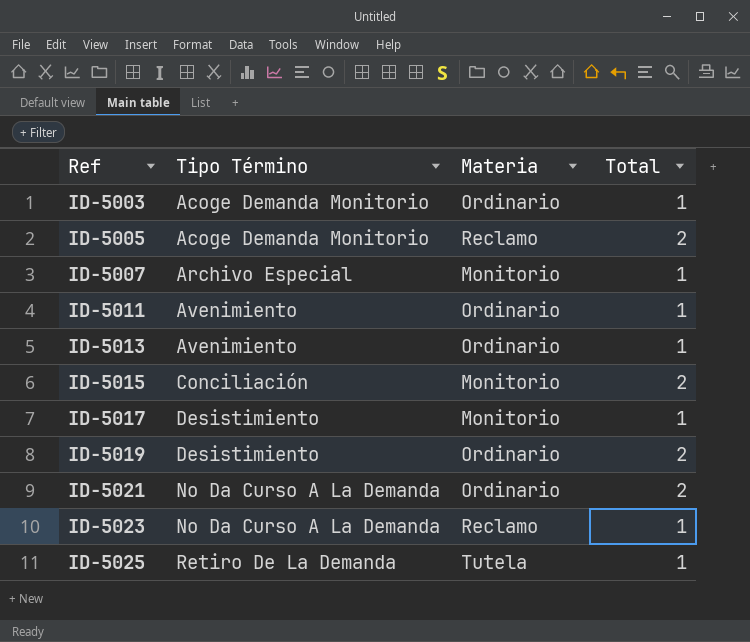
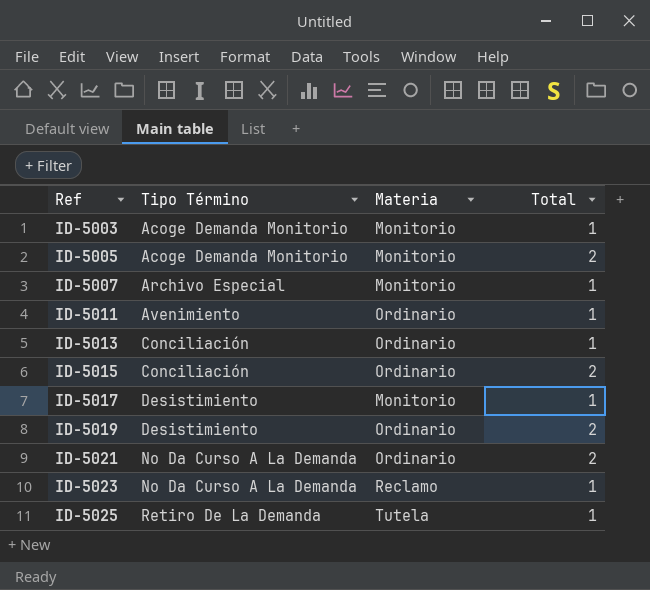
ID-5003 | Materia: Ordinario -> Monitorio
ID-5005 | Materia: Reclamo -> Monitorio
ID-5013 | Tipo Término: Avenimiento -> Conciliación
ID-5015 | Materia: Monitorio -> Ordinario

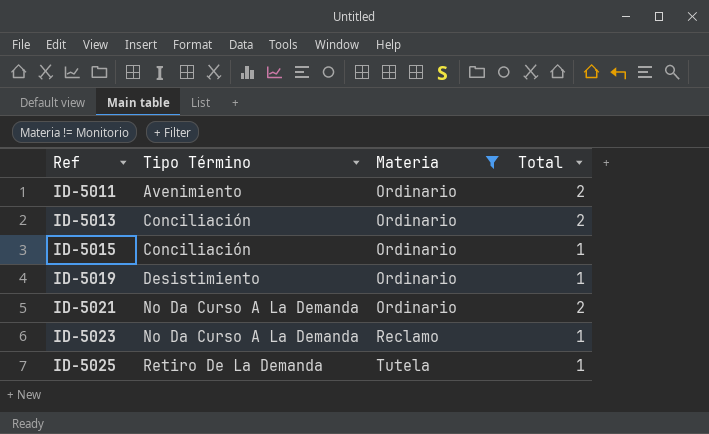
filter: none -> Materia != Monitorio
ID-5011 | Total: 1 -> 2
ID-5013 | Total: 1 -> 2
ID-5015 | Total: 2 -> 1
ID-5019 | Total: 2 -> 1

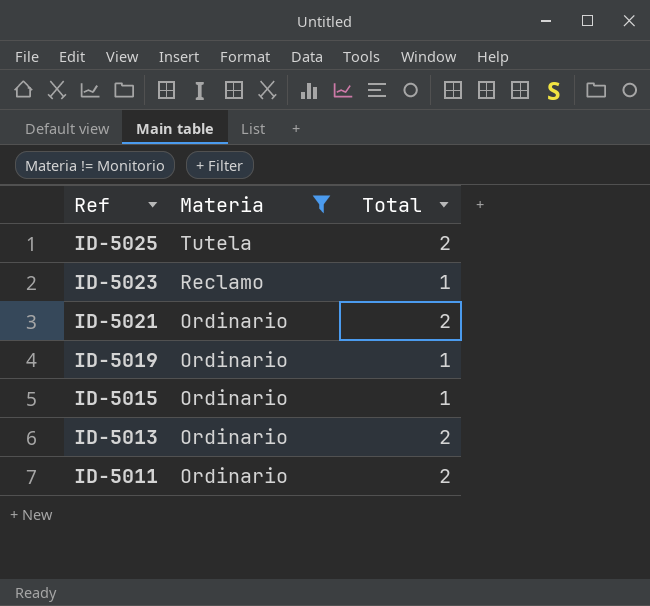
row order: Ref ascending -> Ref descending
column Tipo Término | position: 2 -> none
ID-5025 | Total: 1 -> 2

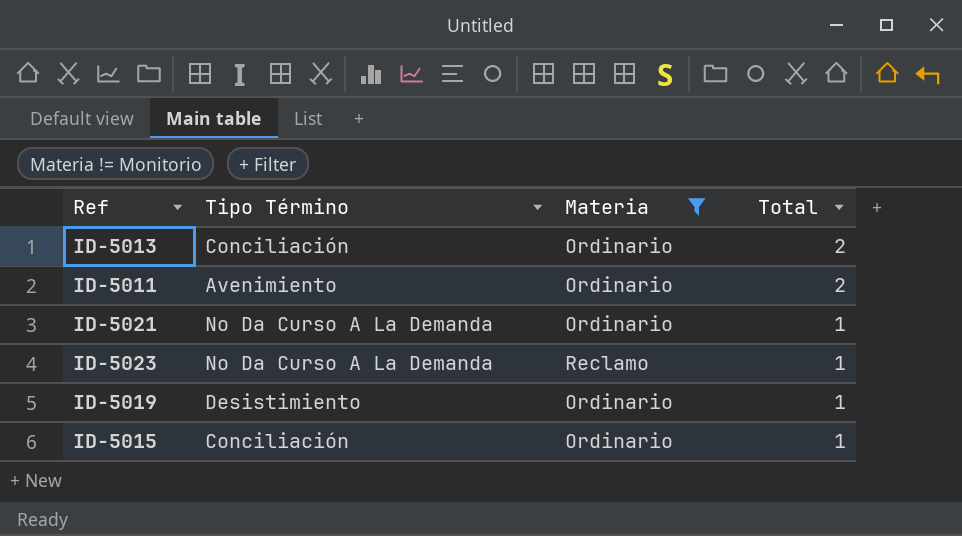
row order: Ref descending -> Total descending
column Tipo Término | position: none -> 2
row ID-5025: Tutela | 2 -> none
ID-5021 | Total: 2 -> 1

